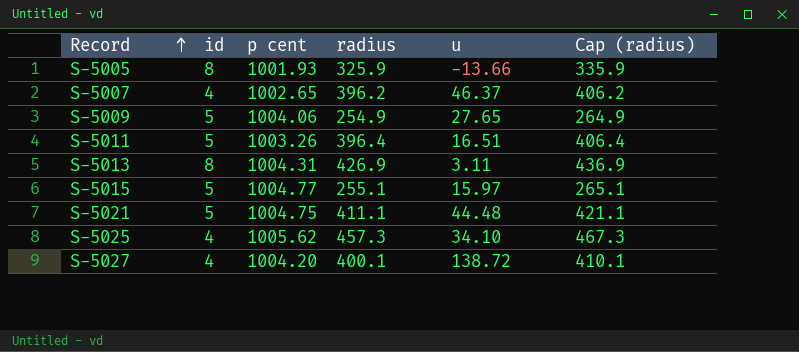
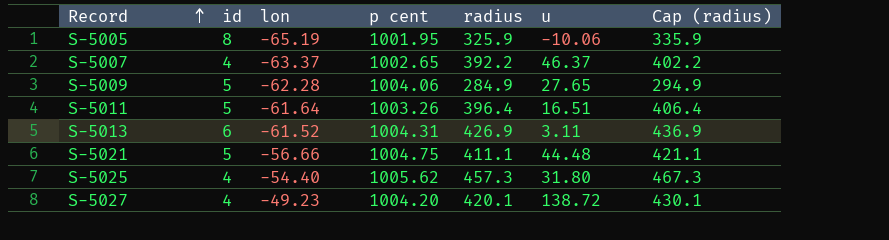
column lon | position: none -> 3
row S-5015: 5 | 1004.77 | 255.1 | 15.97 | 265.1 -> none
S-5005 | p cent: 1001.93 -> 1001.95
S-5005 | u: -13.66 -> -10.06
S-5007 | radius: 396.2 -> 392.2
S-5007 | Cap (radius): 406.2 -> 402.2
S-5009 | radius: 254.9 -> 284.9
S-5009 | Cap (radius): 264.9 -> 294.9
S-5013 | id: 8 -> 6
S-5025 | u: 34.10 -> 31.80
S-5027 | radius: 400.1 -> 420.1
S-5027 | Cap (radius): 410.1 -> 430.1

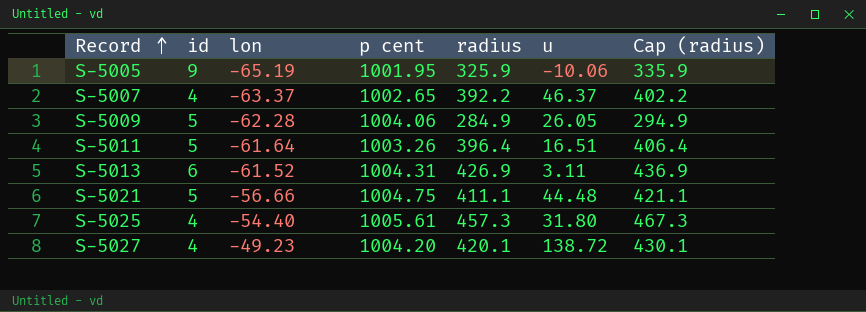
S-5005 | id: 8 -> 9
S-5009 | u: 27.65 -> 26.05
S-5025 | p cent: 1005.62 -> 1005.61

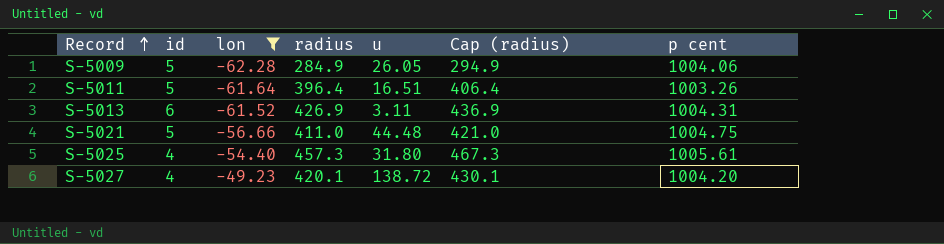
filter: none -> lon >= -62.28
column p cent | position: 4 -> 7
S-5021 | radius: 411.1 -> 411.0
S-5021 | Cap (radius): 421.1 -> 421.0

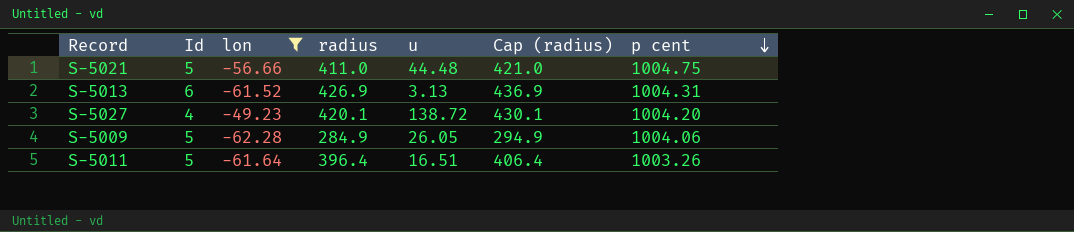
row order: Record ascending -> p cent descending
column name: id -> Id
row S-5025: 4 | -54.40 | 457.3 | 31.80 | 467.3 | 1005.61 -> none
S-5013 | u: 3.11 -> 3.13

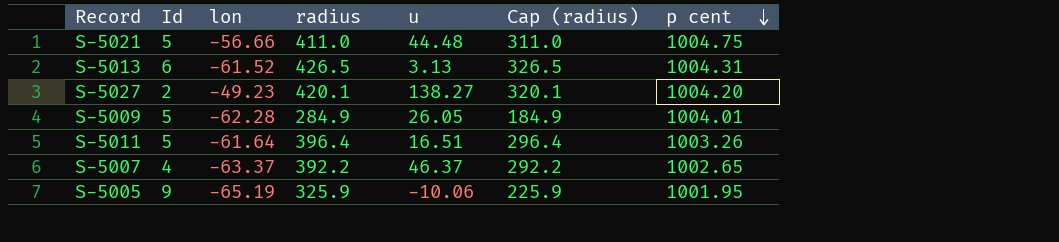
filter: lon >= -62.28 -> none
column Cap (radius) | formula: [radius] + 10 -> [radius] - 100
S-5013 | radius: 426.9 -> 426.5
S-5027 | Id: 4 -> 2
S-5027 | u: 138.72 -> 138.27
S-5009 | p cent: 1004.06 -> 1004.01

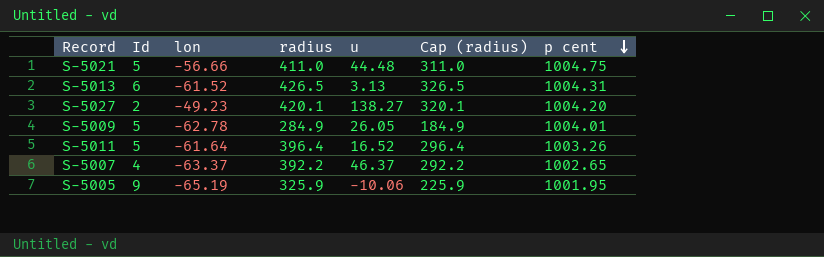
S-5009 | lon: -62.28 -> -62.78
S-5011 | u: 16.51 -> 16.52

